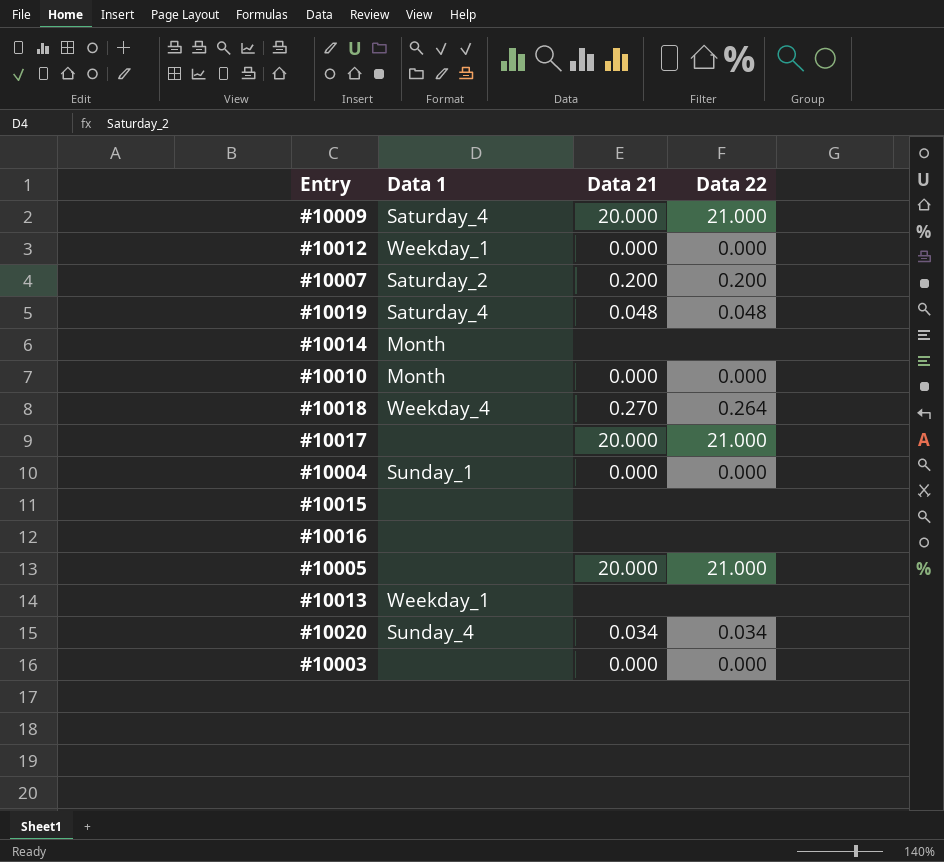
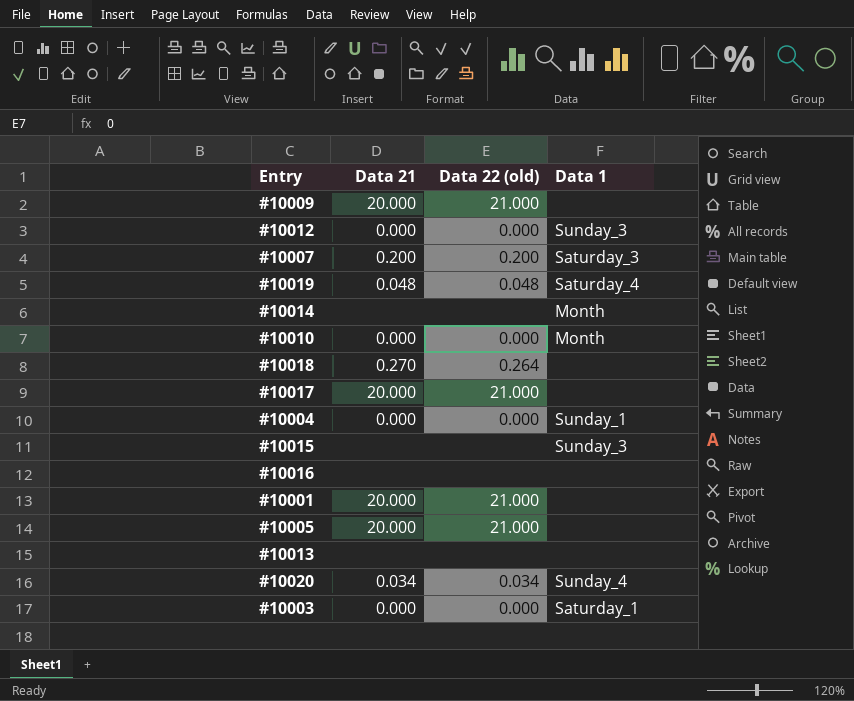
column name: Data 22 -> Data 22 (old)
column Data 1 | position: 2 -> 4
#10009 | Data 1: Saturday_4 -> none
#10012 | Data 1: Weekday_1 -> Sunday_3
#10007 | Data 1: Saturday_2 -> Saturday_3
#10018 | Data 1: Weekday_4 -> none
#10015 | Data 1: none -> Sunday_3
row #10001: none -> 20.000 | 21.000 | none
#10013 | Data 1: Weekday_1 -> none
#10003 | Data 1: none -> Saturday_1

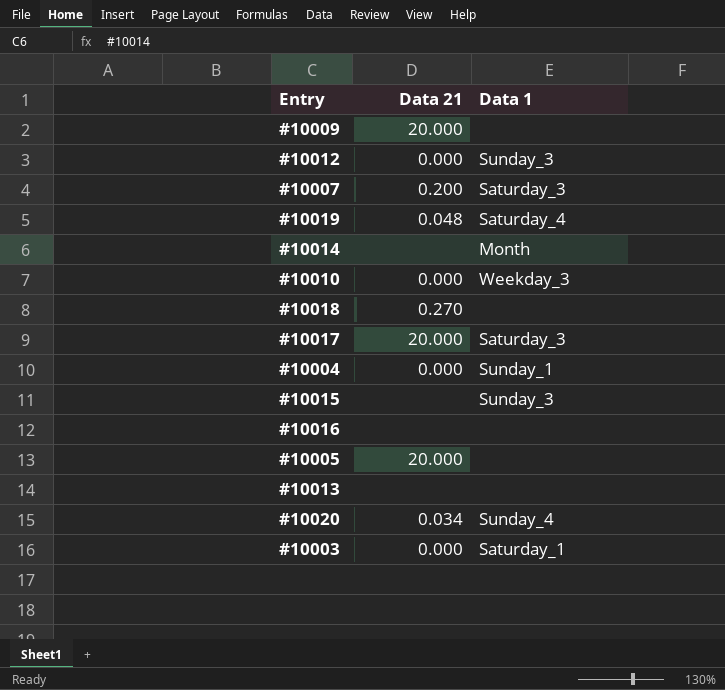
column Data 22 (old) | position: 3 -> none
row #10001: 20.000 | 21.000 | none -> none
#10010 | Data 1: Month -> Weekday_3
#10017 | Data 1: none -> Saturday_3

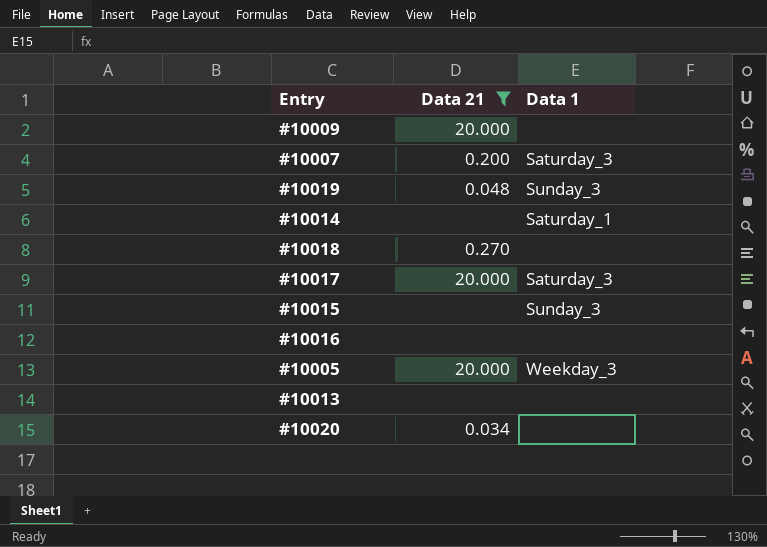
filter: none -> Data 21 != 0.000
#10019 | Data 1: Saturday_4 -> Sunday_3
#10014 | Data 1: Month -> Saturday_1
#10005 | Data 1: none -> Weekday_3
#10020 | Data 1: Sunday_4 -> none

